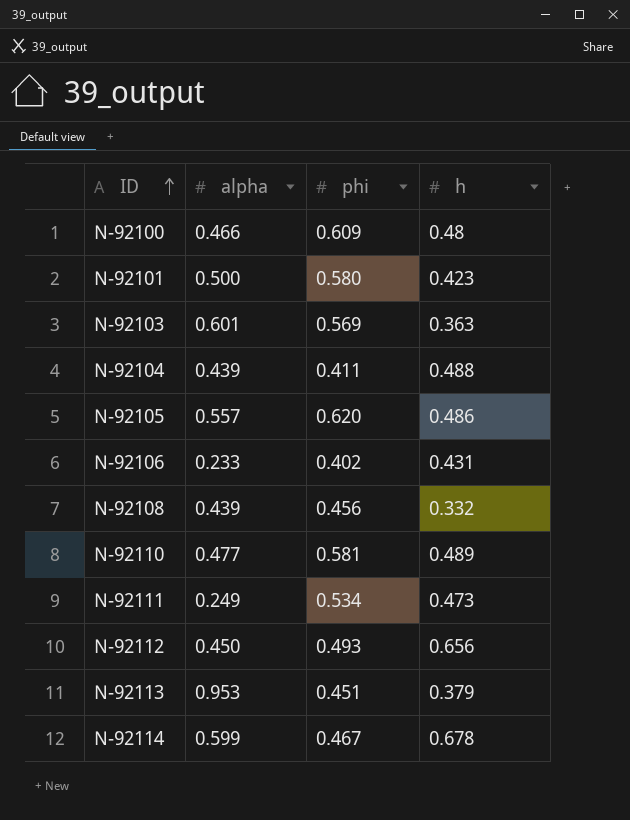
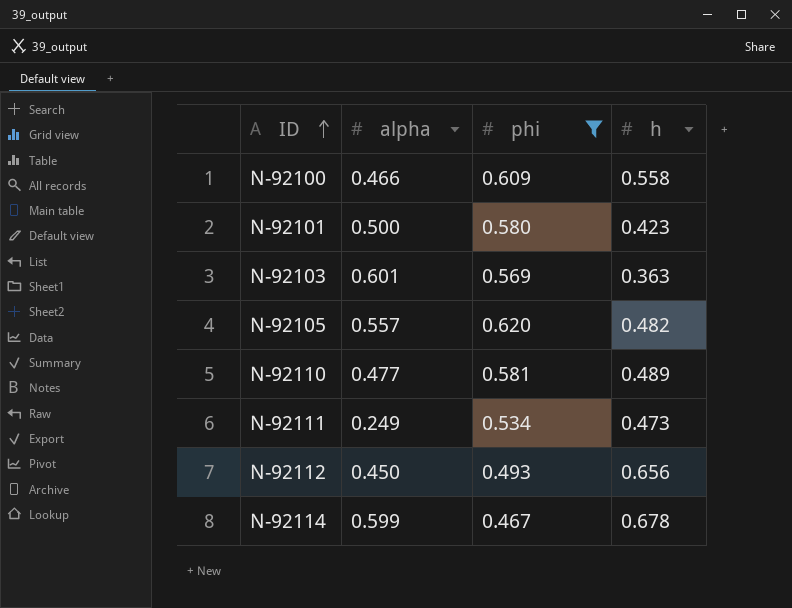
filter: none -> phi >= 0.467
N-92100 | h: 0.48 -> 0.558
N-92105 | h: 0.486 -> 0.482

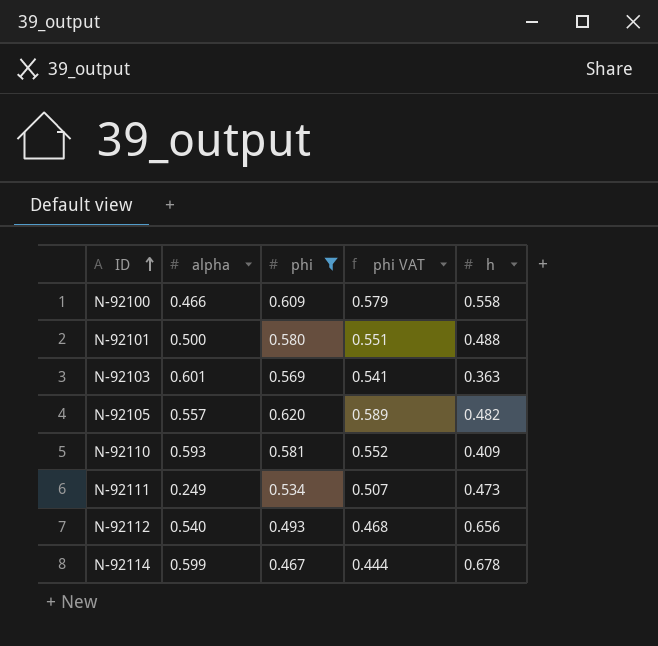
column phi VAT | formula: none -> [phi] * 0.95
N-92101 | h: 0.423 -> 0.488
N-92110 | alpha: 0.477 -> 0.593
N-92110 | h: 0.489 -> 0.409
N-92112 | alpha: 0.450 -> 0.540

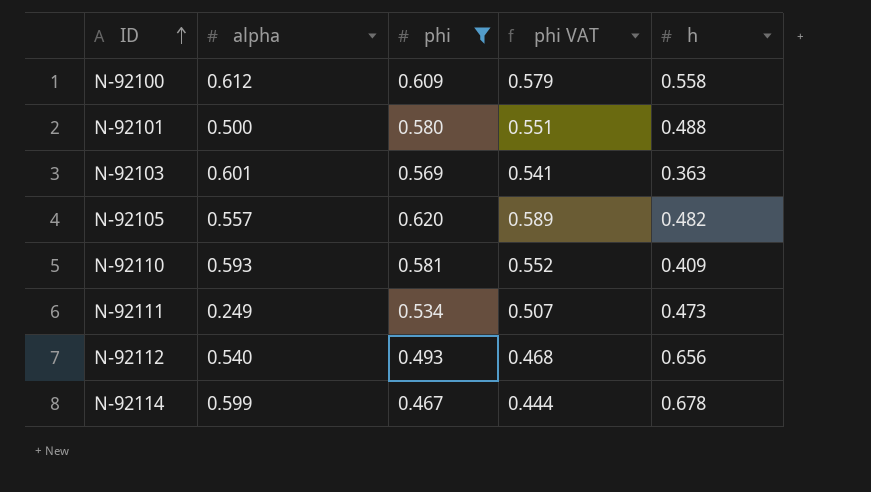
N-92100 | alpha: 0.466 -> 0.612

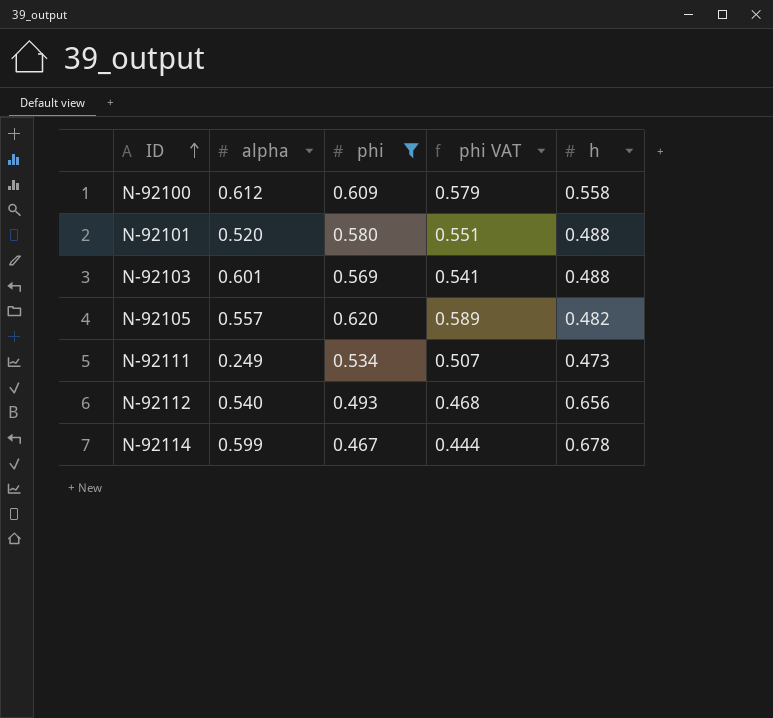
row N-92110: 0.593 | 0.581 | 0.552 | 0.409 -> none
N-92101 | alpha: 0.500 -> 0.520
N-92103 | h: 0.363 -> 0.488

